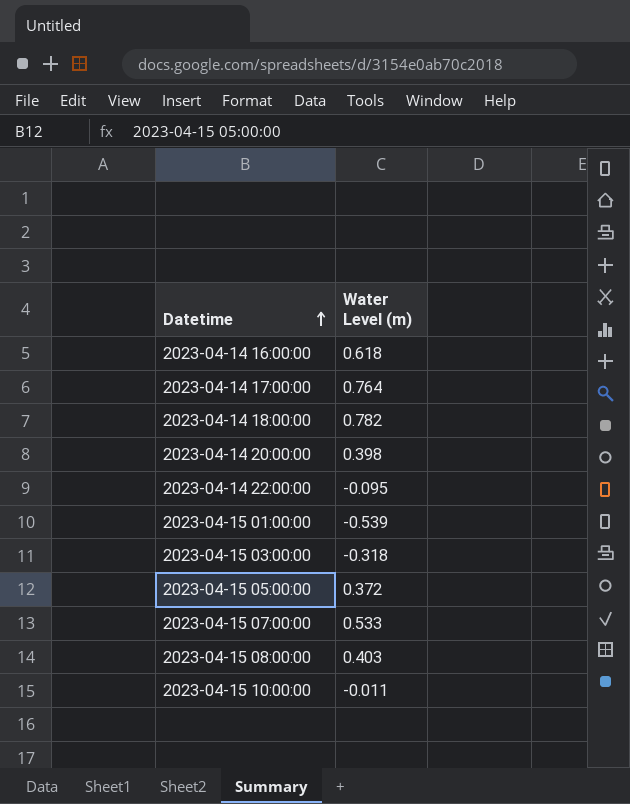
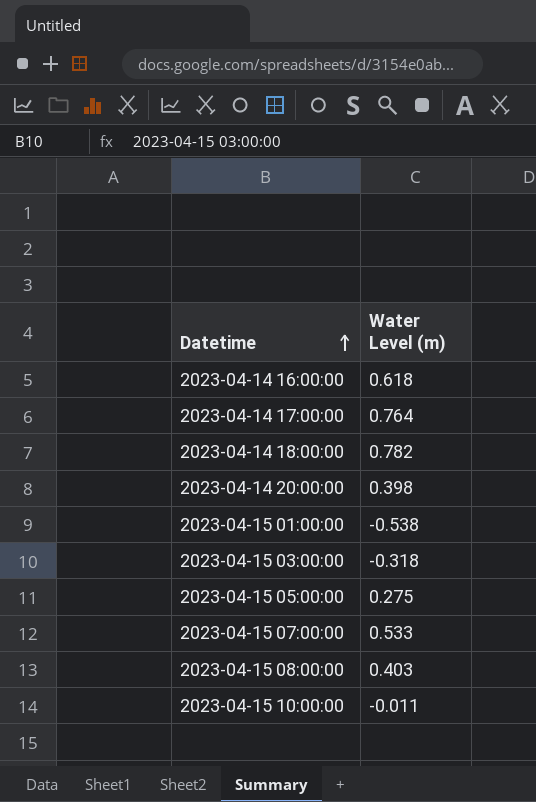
row 2023-04-14 22:00:00: -0.095 -> none
2023-04-15 01:00:00 | Water Level (m): -0.539 -> -0.538
2023-04-15 05:00:00 | Water Level (m): 0.372 -> 0.275

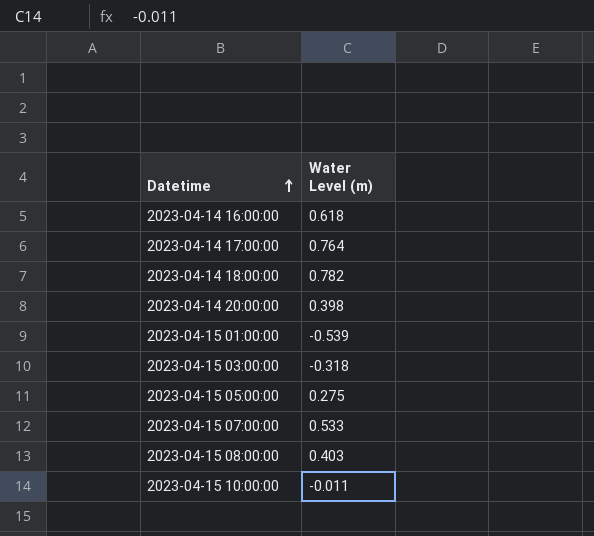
2023-04-15 01:00:00 | Water Level (m): -0.538 -> -0.539

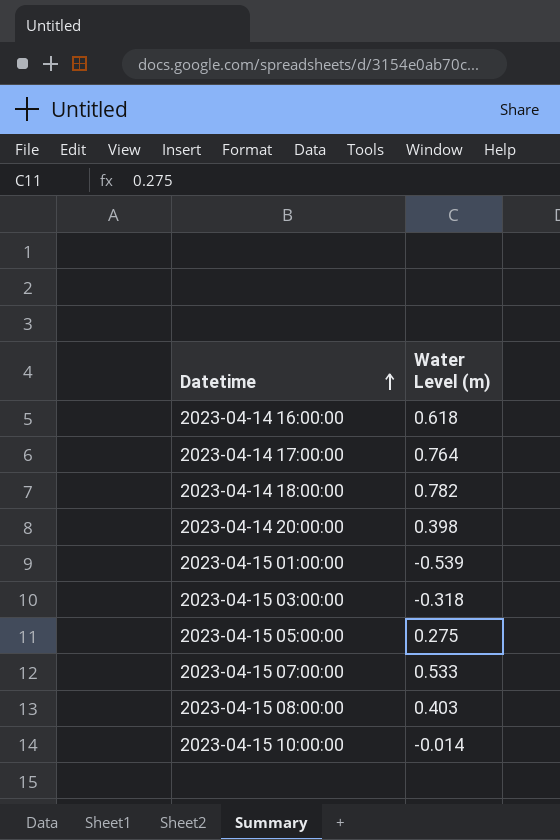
2023-04-15 10:00:00 | Water Level (m): -0.011 -> -0.014

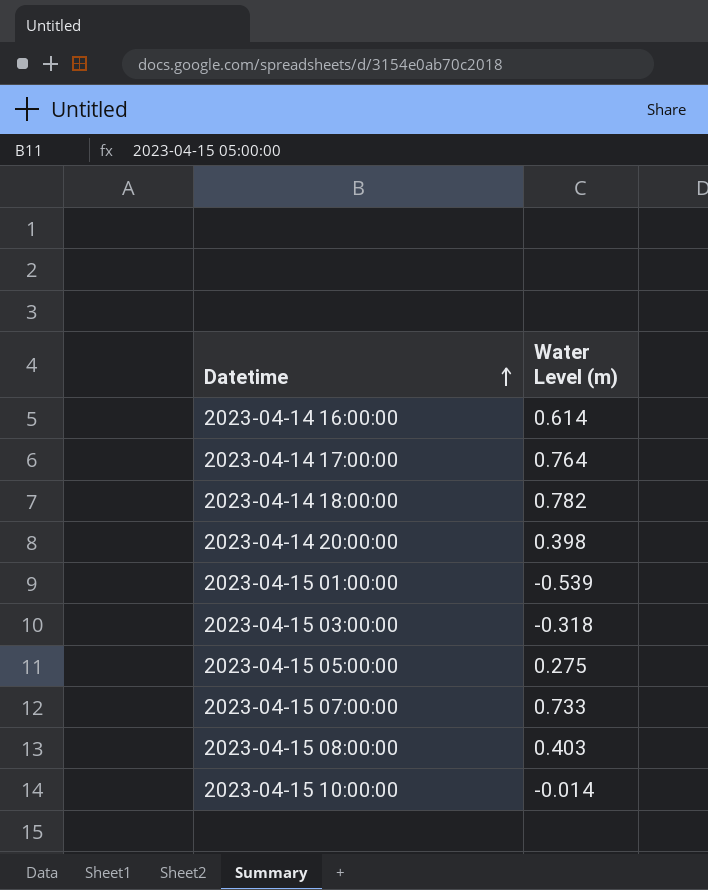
2023-04-14 16:00:00 | Water Level (m): 0.618 -> 0.614
2023-04-15 07:00:00 | Water Level (m): 0.533 -> 0.733

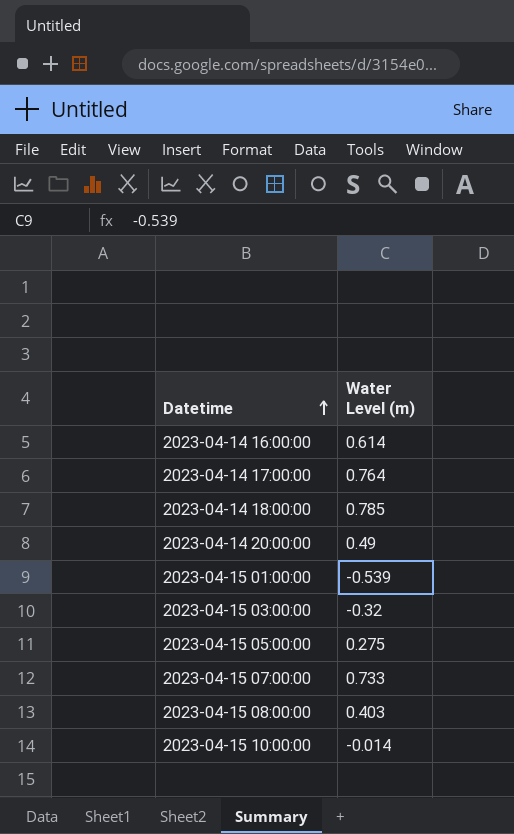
2023-04-14 18:00:00 | Water Level (m): 0.782 -> 0.785
2023-04-14 20:00:00 | Water Level (m): 0.398 -> 0.49
2023-04-15 03:00:00 | Water Level (m): -0.318 -> -0.32

